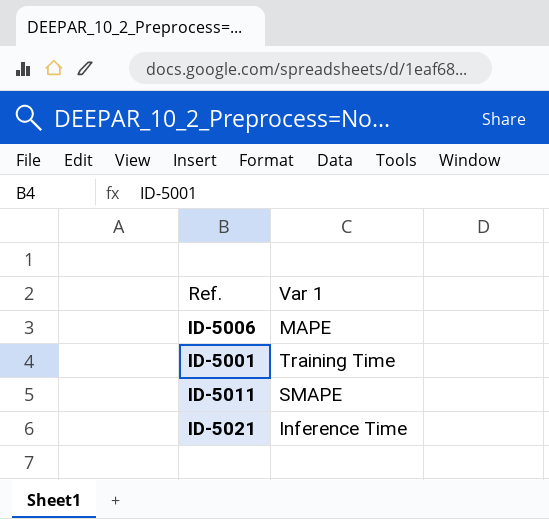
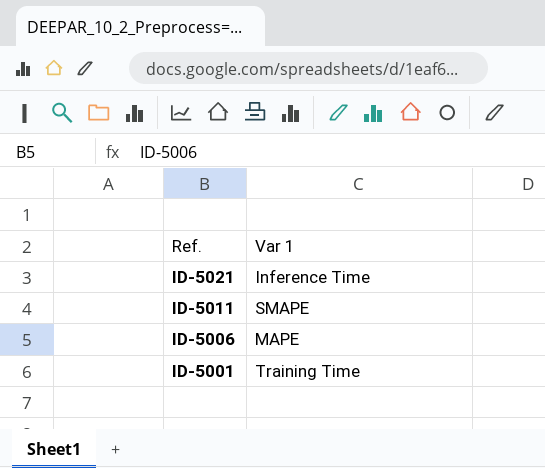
row order: none -> Ref. descending

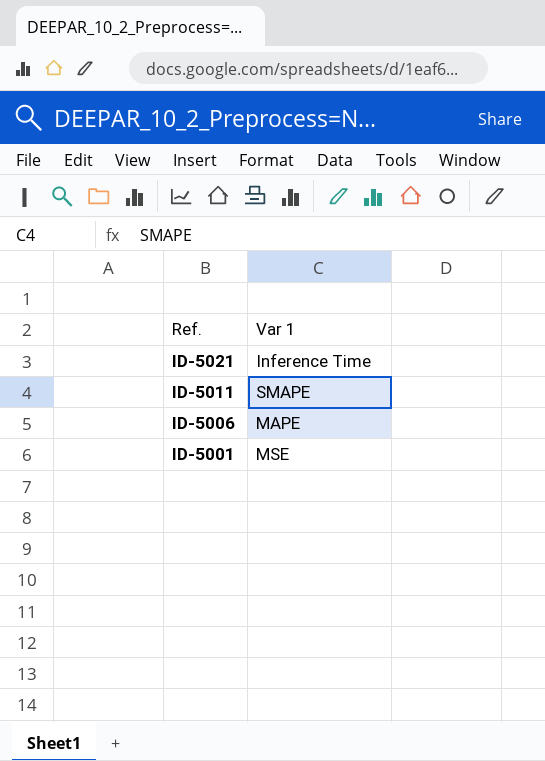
ID-5001 | Var 1: Training Time -> MSE

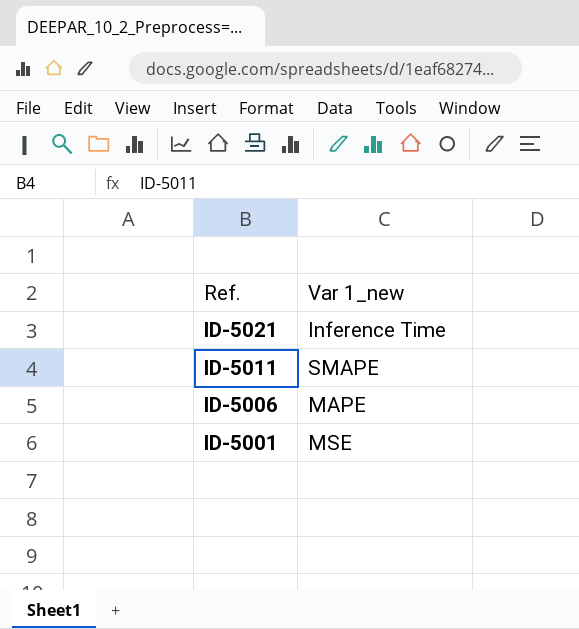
column name: Var 1 -> Var 1_new

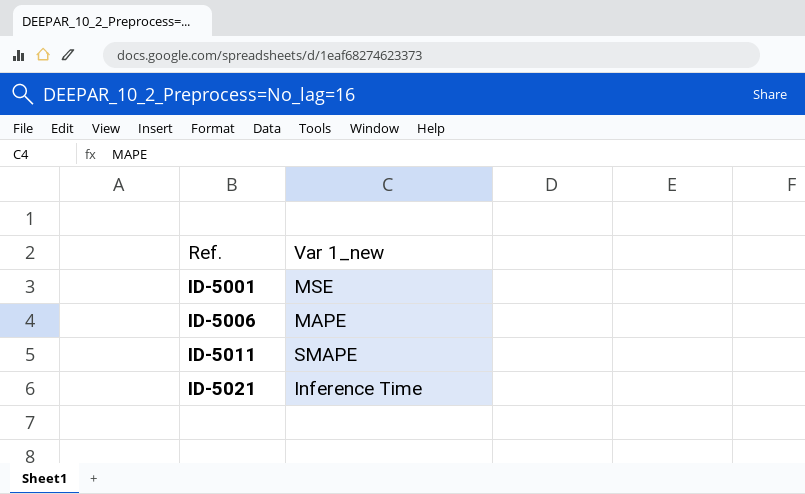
row order: Ref. descending -> Ref. ascending

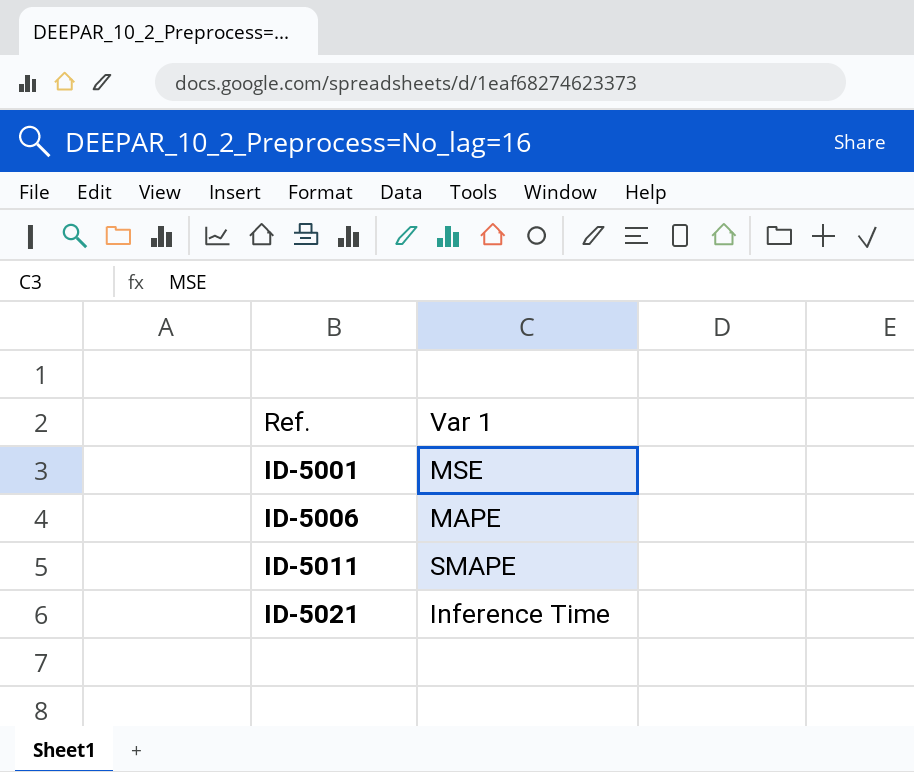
column name: Var 1_new -> Var 1

